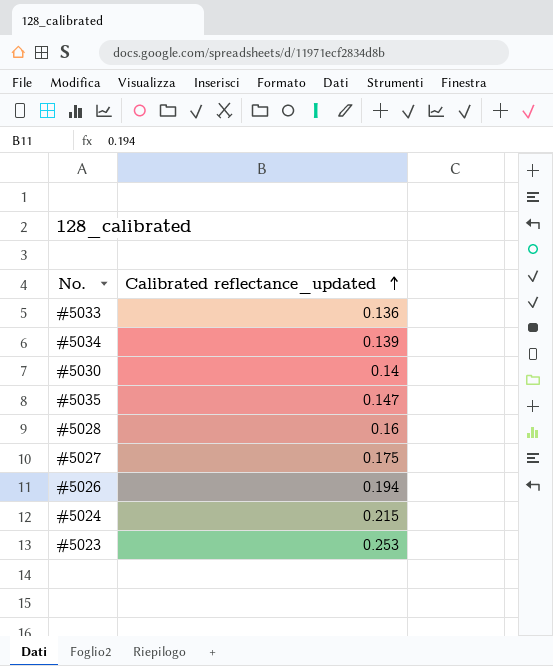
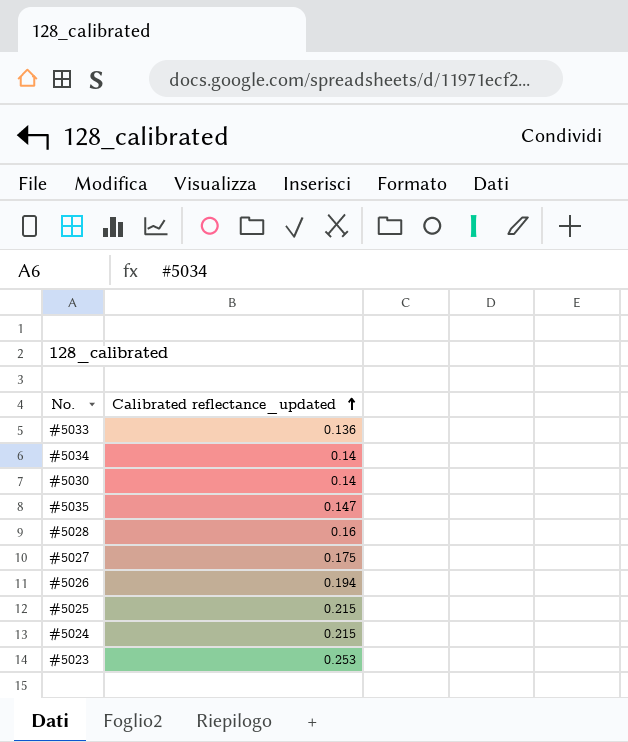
#5034 | Calibrated reflectance_updated: 0.139 -> 0.14
row #5025: none -> 0.215

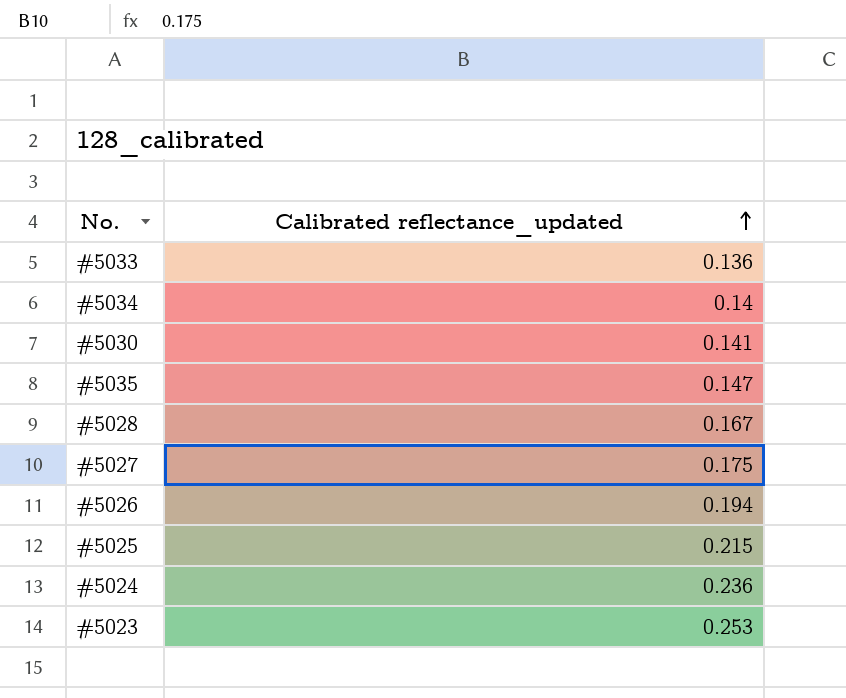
#5030 | Calibrated reflectance_updated: 0.14 -> 0.141
#5028 | Calibrated reflectance_updated: 0.16 -> 0.167
#5024 | Calibrated reflectance_updated: 0.215 -> 0.236

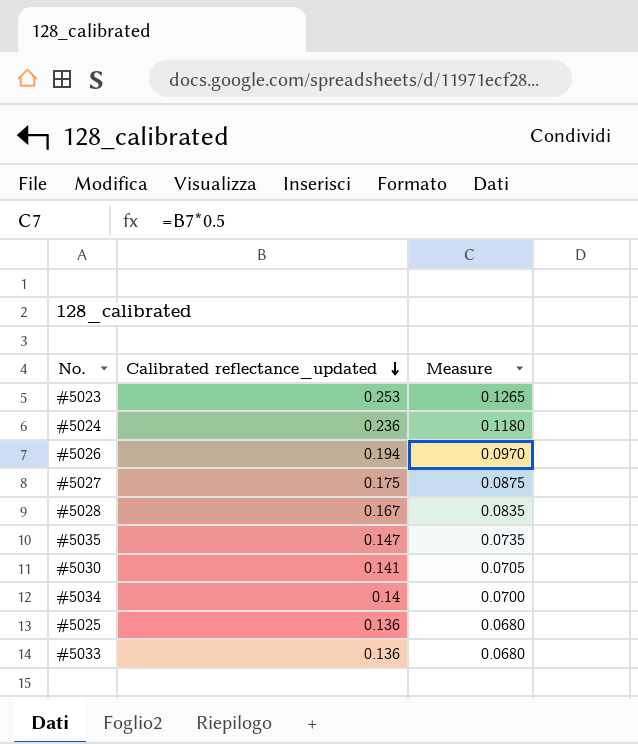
row order: Calibrated reflectance_updated ascending -> Calibrated reflectance_updated descending
column Measure | formula: none -> [Calibrated reflectance_updated] * 0.5
#5025 | Calibrated reflectance_updated: 0.215 -> 0.136

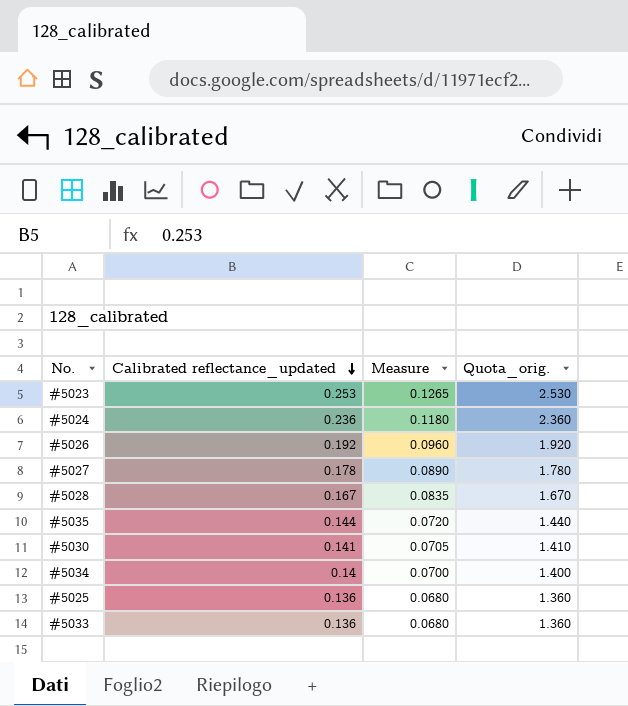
column Quota_orig. | formula: none -> [Calibrated reflectance_updated] * 10
#5026 | Calibrated reflectance_updated: 0.194 -> 0.192
#5026 | Measure: 0.0970 -> 0.0960
#5027 | Calibrated reflectance_updated: 0.175 -> 0.178
#5027 | Measure: 0.0875 -> 0.0890
#5035 | Calibrated reflectance_updated: 0.147 -> 0.144
#5035 | Measure: 0.0735 -> 0.0720

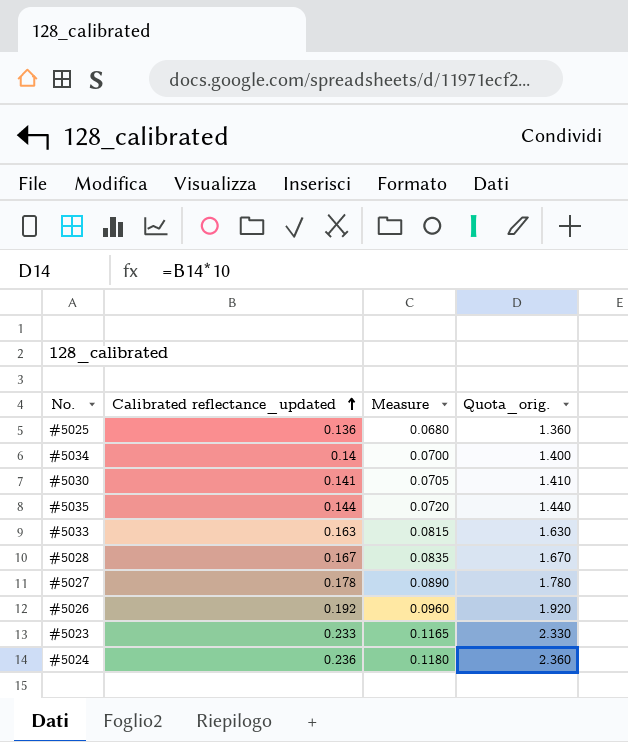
row order: Calibrated reflectance_updated descending -> Calibrated reflectance_updated ascending
#5033 | Calibrated reflectance_updated: 0.136 -> 0.163
#5033 | Measure: 0.0680 -> 0.0815
#5033 | Quota_orig.: 1.360 -> 1.630
#5023 | Calibrated reflectance_updated: 0.253 -> 0.233
#5023 | Measure: 0.1265 -> 0.1165
#5023 | Quota_orig.: 2.530 -> 2.330

